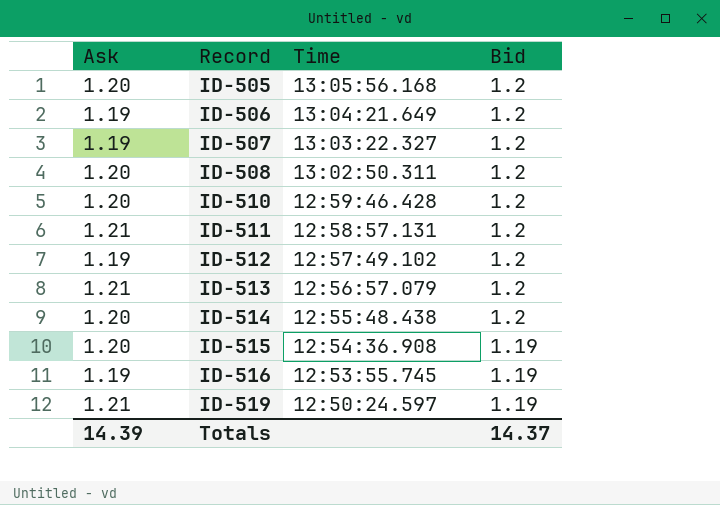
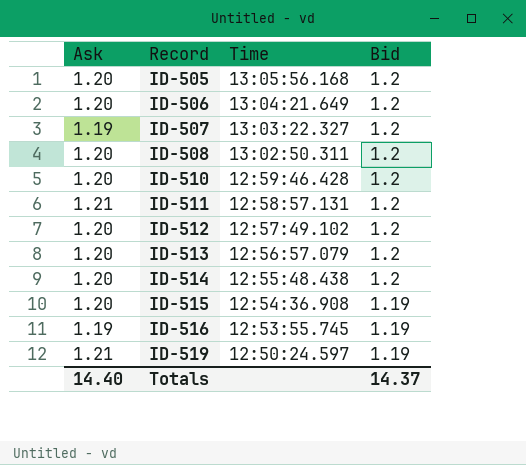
ID-506 | Ask: 1.19 -> 1.20
ID-512 | Ask: 1.19 -> 1.20
ID-513 | Ask: 1.21 -> 1.20
Totals | Ask: 14.39 -> 14.40

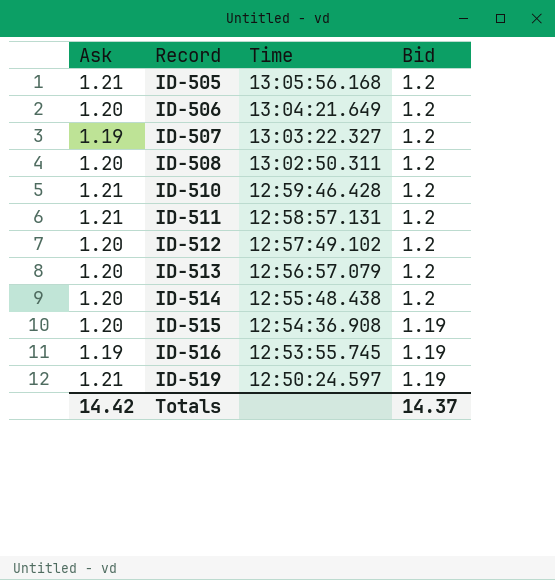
ID-505 | Ask: 1.20 -> 1.21
ID-510 | Ask: 1.20 -> 1.21
Totals | Ask: 14.40 -> 14.42

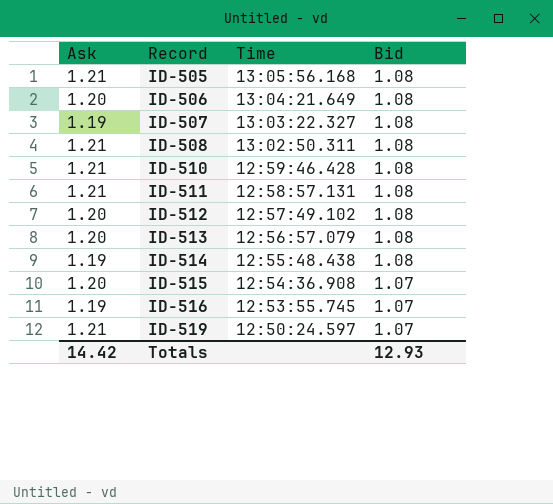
ID-505 | Bid: 1.2 -> 1.08
ID-506 | Bid: 1.2 -> 1.08
ID-507 | Bid: 1.2 -> 1.08
ID-508 | Ask: 1.20 -> 1.21
ID-508 | Bid: 1.2 -> 1.08
ID-510 | Bid: 1.2 -> 1.08
ID-511 | Bid: 1.2 -> 1.08
ID-512 | Bid: 1.2 -> 1.08
ID-513 | Bid: 1.2 -> 1.08
ID-514 | Ask: 1.20 -> 1.19
ID-514 | Bid: 1.2 -> 1.08
ID-515 | Bid: 1.19 -> 1.07
ID-516 | Bid: 1.19 -> 1.07
ID-519 | Bid: 1.19 -> 1.07
Totals | Bid: 14.37 -> 12.93

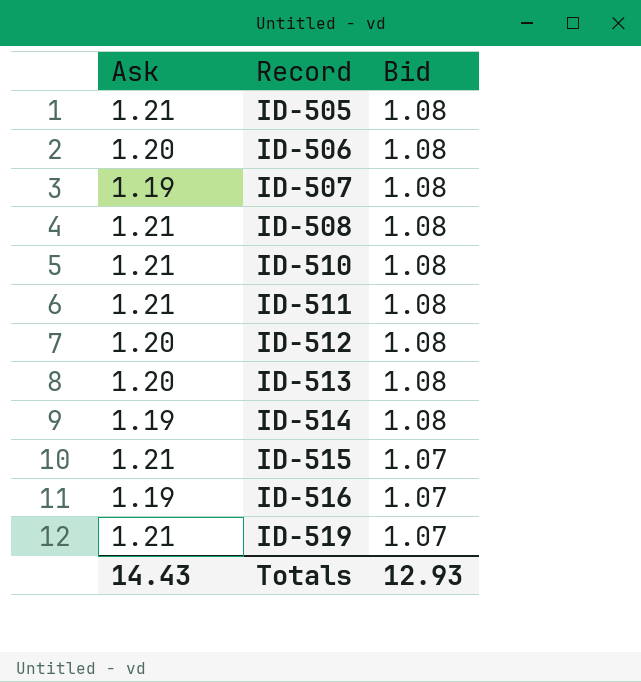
column Time | position: 3 -> none
ID-515 | Ask: 1.20 -> 1.21
Totals | Ask: 14.42 -> 14.43

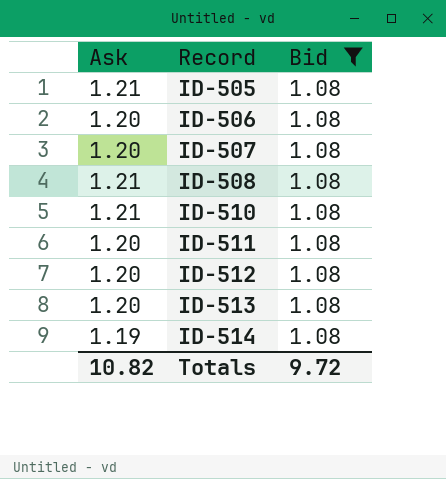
filter: none -> Bid = 1.08
ID-507 | Ask: 1.19 -> 1.20
ID-511 | Ask: 1.21 -> 1.20
Totals | Ask: 14.43 -> 10.82
Totals | Bid: 12.93 -> 9.72

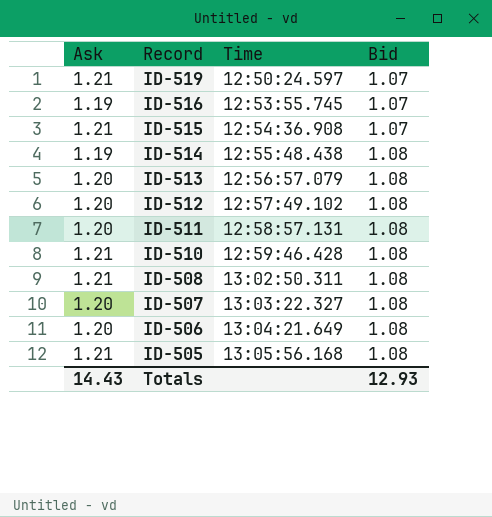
filter: Bid = 1.08 -> none
row order: Record ascending -> Record descending
column Time | position: none -> 3
Totals | Ask: 10.82 -> 14.43
Totals | Bid: 9.72 -> 12.93

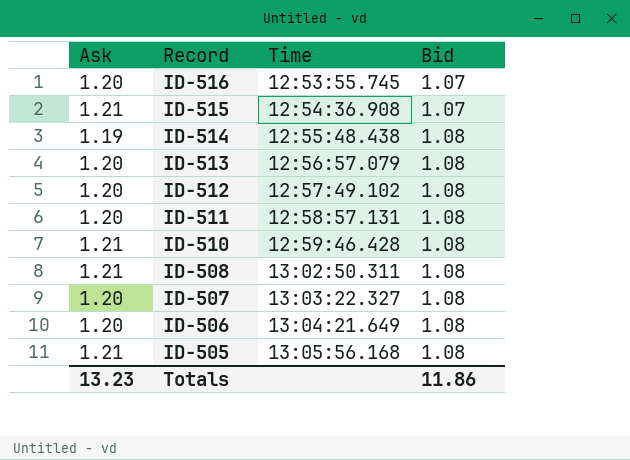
row ID-519: 1.21 | 12:50:24.597 | 1.07 -> none
ID-516 | Ask: 1.19 -> 1.20
Totals | Ask: 14.43 -> 13.23
Totals | Bid: 12.93 -> 11.86

